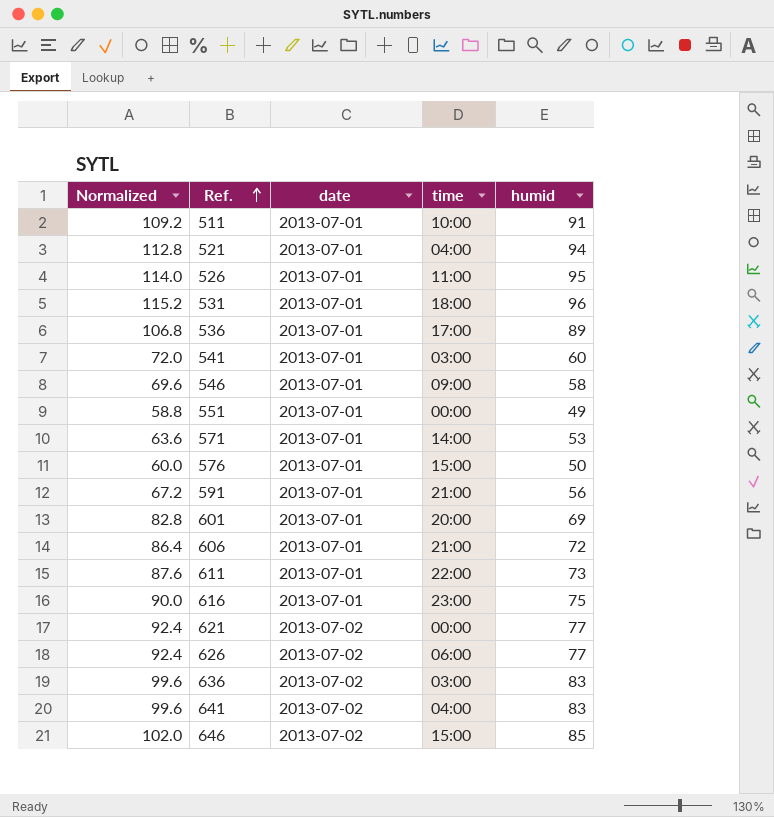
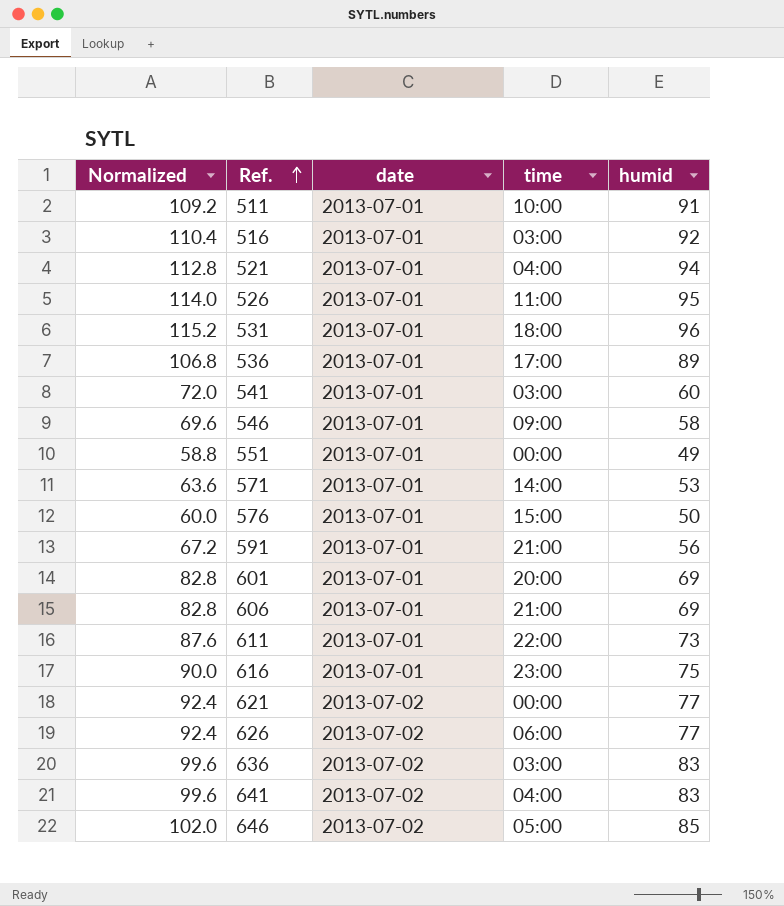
row 516: none -> 110.4 | 2013-07-01 | 03:00 | 92
606 | Normalized: 86.4 -> 82.8
606 | humid: 72 -> 69
646 | time: 15:00 -> 05:00

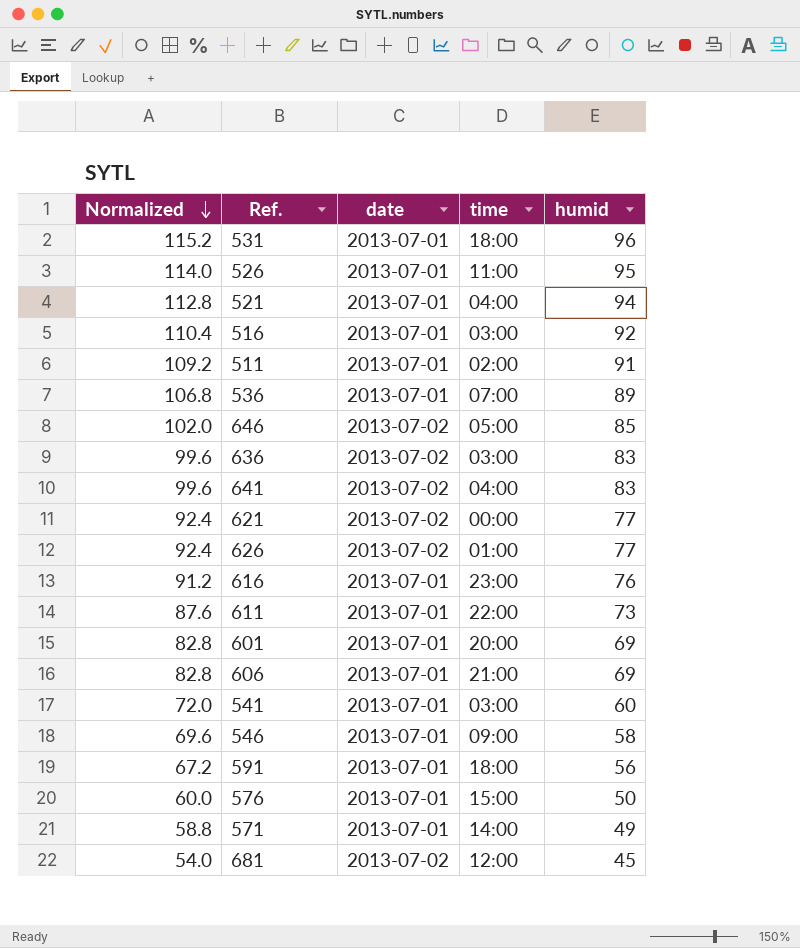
row order: Ref. ascending -> Normalized descending
row 551: 58.8 | 2013-07-01 | 00:00 | 49 -> none
511 | time: 10:00 -> 02:00
536 | time: 17:00 -> 07:00
626 | time: 06:00 -> 01:00
616 | Normalized: 90.0 -> 91.2
616 | humid: 75 -> 76
591 | time: 21:00 -> 18:00
571 | Normalized: 63.6 -> 58.8
571 | humid: 53 -> 49
row 681: none -> 54.0 | 2013-07-02 | 12:00 | 45

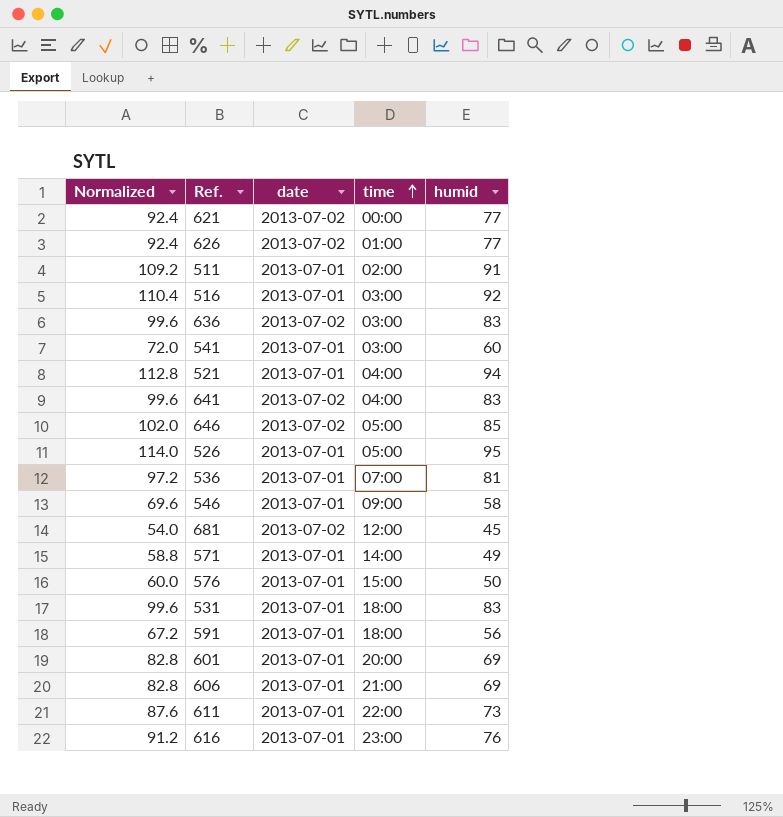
row order: Normalized descending -> time ascending
526 | time: 11:00 -> 05:00
536 | Normalized: 106.8 -> 97.2
536 | humid: 89 -> 81
531 | Normalized: 115.2 -> 99.6
531 | humid: 96 -> 83

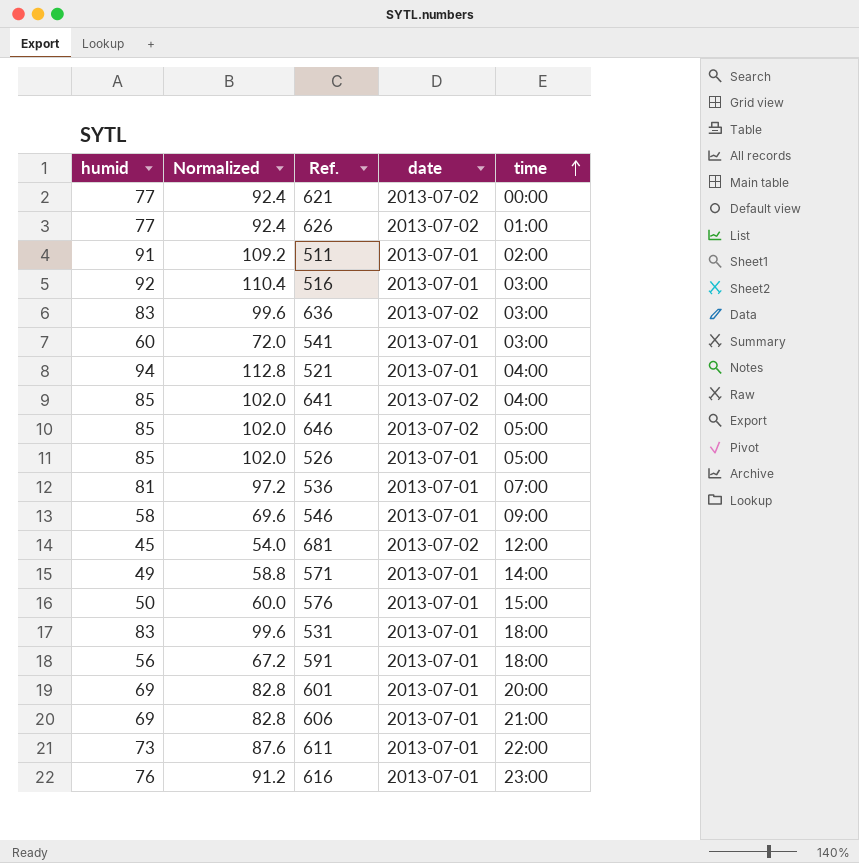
column humid | position: 5 -> 1
641 | humid: 83 -> 85
641 | Normalized: 99.6 -> 102.0
526 | humid: 95 -> 85
526 | Normalized: 114.0 -> 102.0

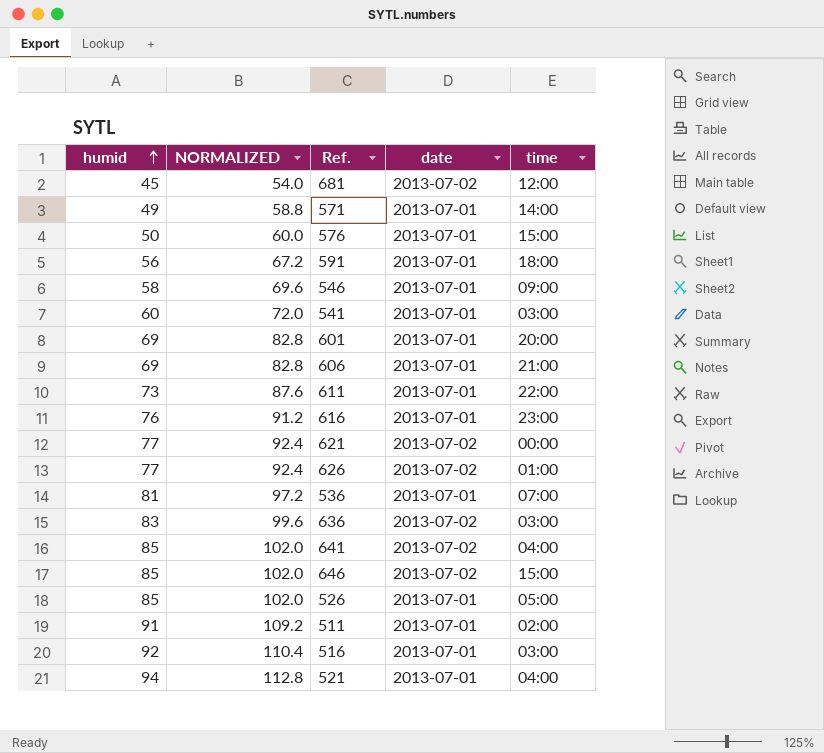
row order: time ascending -> humid ascending
column name: Normalized -> NORMALIZED
row 531: 83 | 99.6 | 2013-07-01 | 18:00 -> none
646 | time: 05:00 -> 15:00

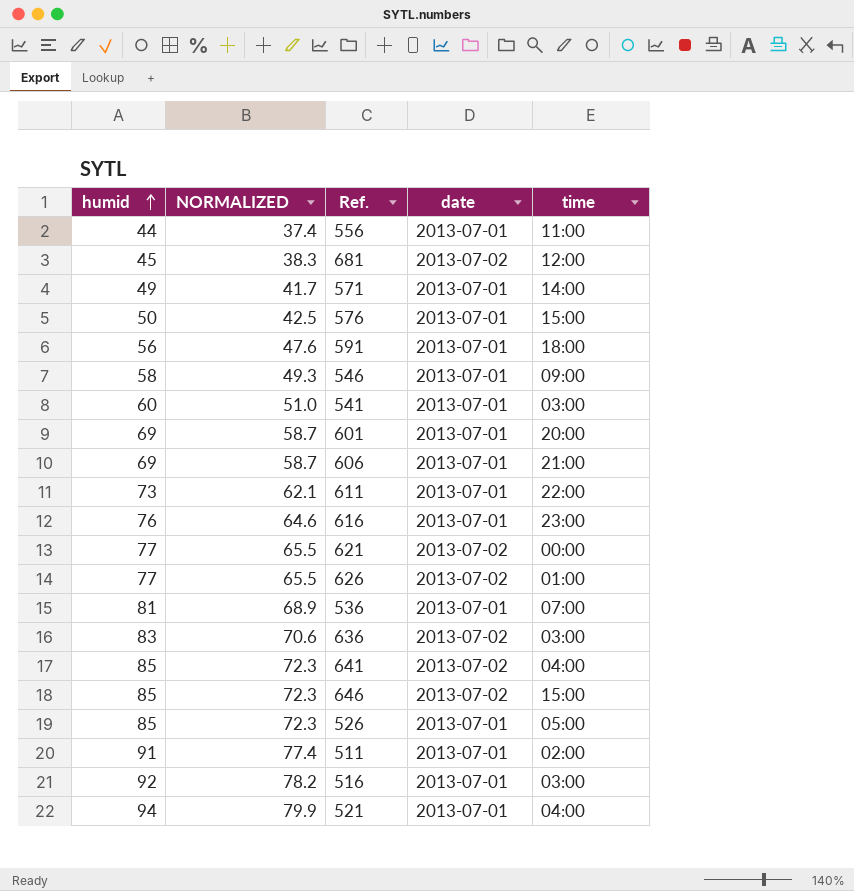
column NORMALIZED | formula: [humid] * 1.2 -> [humid] * 0.85
row 556: none -> 44 | 37.4 | 2013-07-01 | 11:00

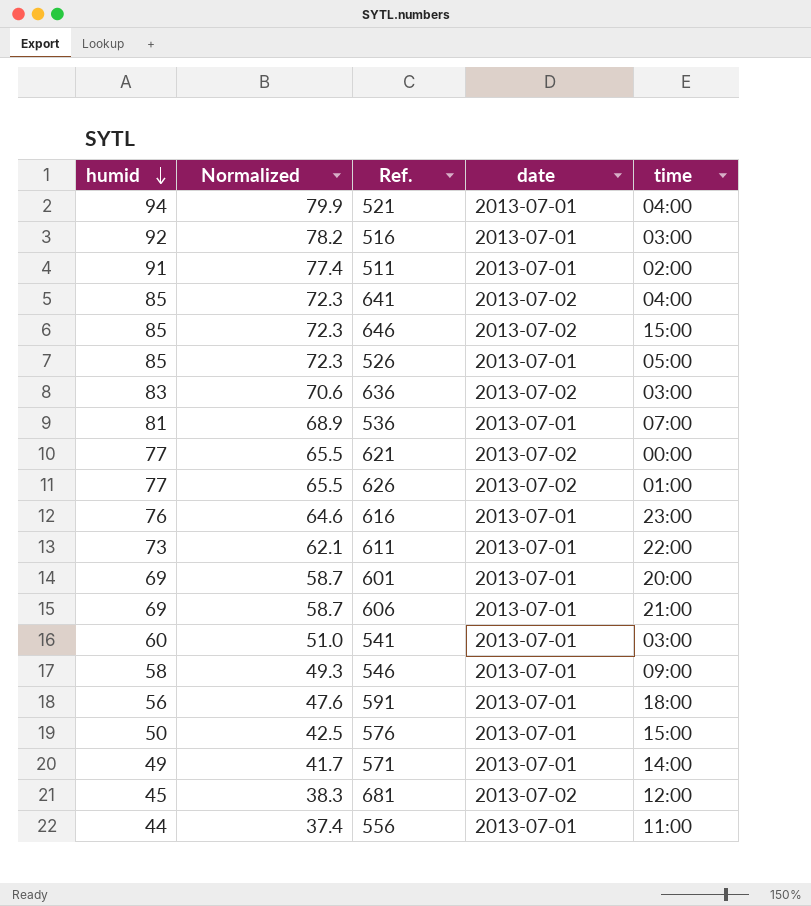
row order: humid ascending -> humid descending
column name: NORMALIZED -> Normalized

